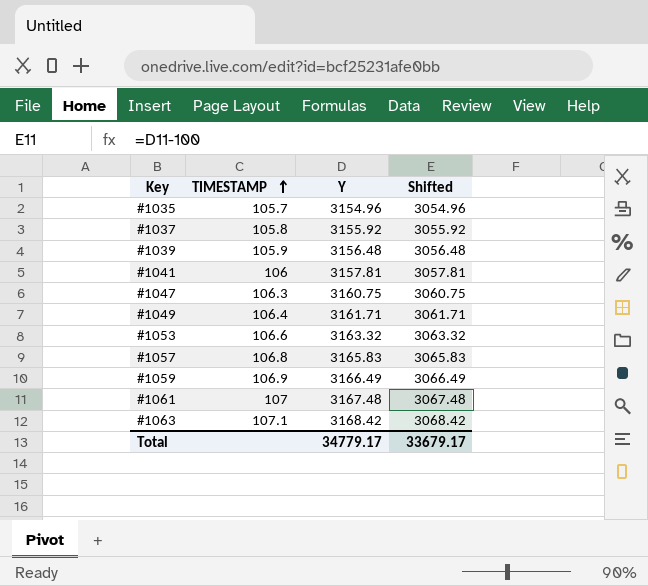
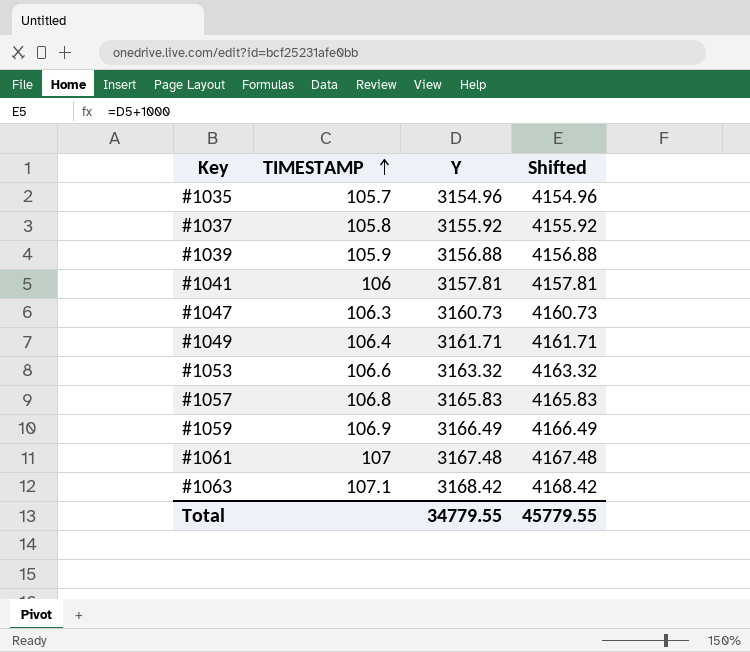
column Shifted | formula: [Y] - 100 -> [Y] + 1000
#1039 | Y: 3156.48 -> 3156.88
#1047 | Y: 3160.75 -> 3160.73
Total | Y: 34779.17 -> 34779.55
Total | Shifted: 33679.17 -> 45779.55

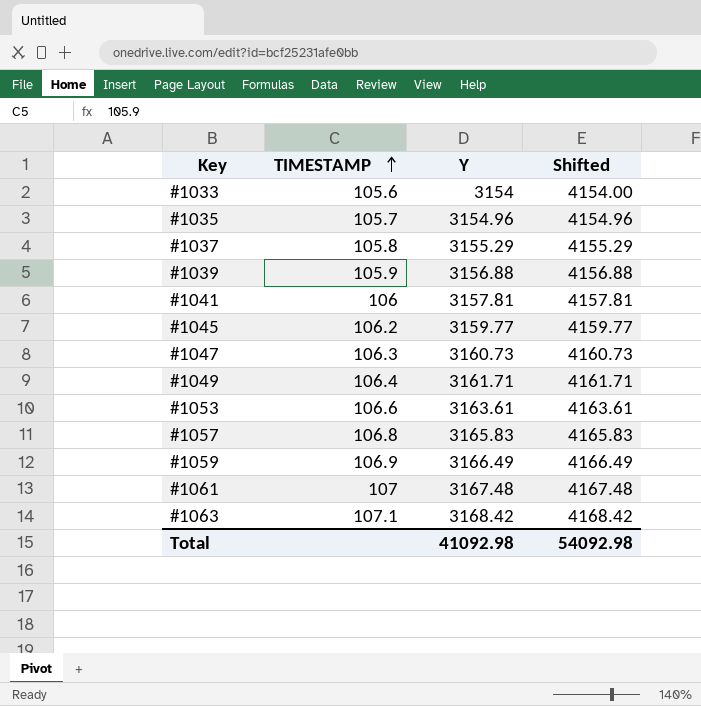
row #1033: none -> 105.6 | 3154 | 4154.00
#1037 | Y: 3155.92 -> 3155.29
#1037 | Shifted: 4155.92 -> 4155.29
row #1045: none -> 106.2 | 3159.77 | 4159.77
#1053 | Y: 3163.32 -> 3163.61
#1053 | Shifted: 4163.32 -> 4163.61
Total | Y: 34779.55 -> 41092.98
Total | Shifted: 45779.55 -> 54092.98

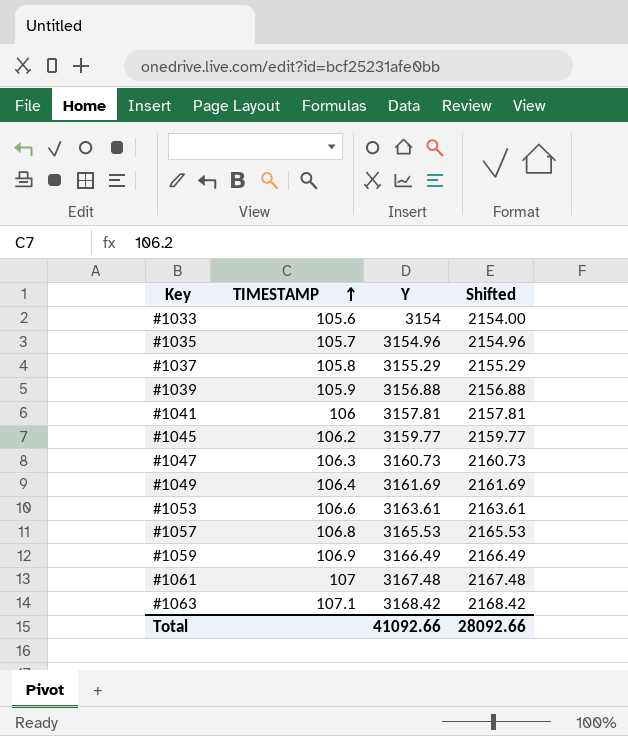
column Shifted | formula: [Y] + 1000 -> [Y] - 1000
#1049 | Y: 3161.71 -> 3161.69
#1057 | Y: 3165.83 -> 3165.53
Total | Y: 41092.98 -> 41092.66
Total | Shifted: 54092.98 -> 28092.66

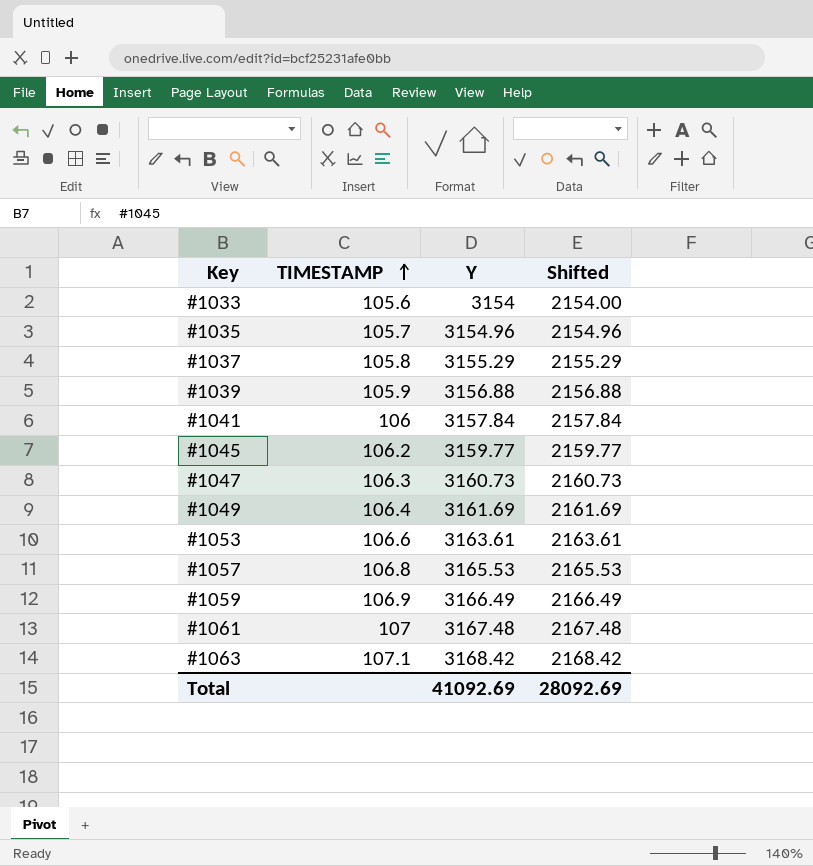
#1041 | Y: 3157.81 -> 3157.84
#1041 | Shifted: 2157.81 -> 2157.84
Total | Y: 41092.66 -> 41092.69
Total | Shifted: 28092.66 -> 28092.69

